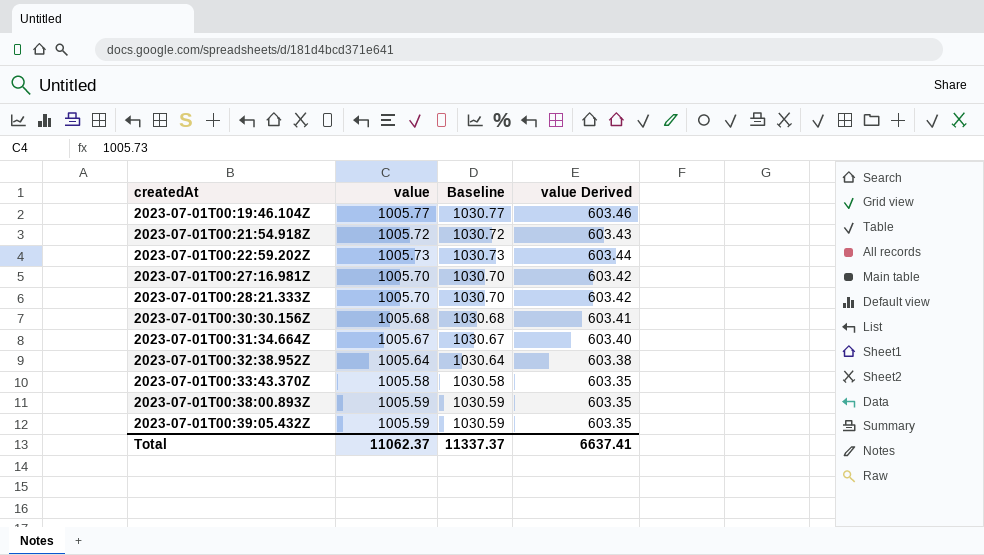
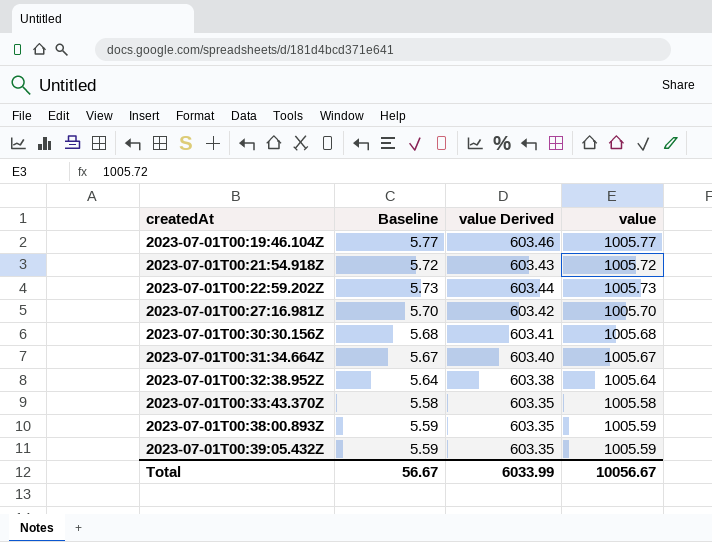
column Baseline | formula: [value] + 25 -> [value] - 1000
column value | position: 2 -> 4
row 2023-07-01T00:28:21.333Z: 1005.70 | 1030.70 | 603.42 -> none
Total | Baseline: 11337.37 -> 56.67
Total | value Derived: 6637.41 -> 6033.99
Total | value: 11062.37 -> 10056.67

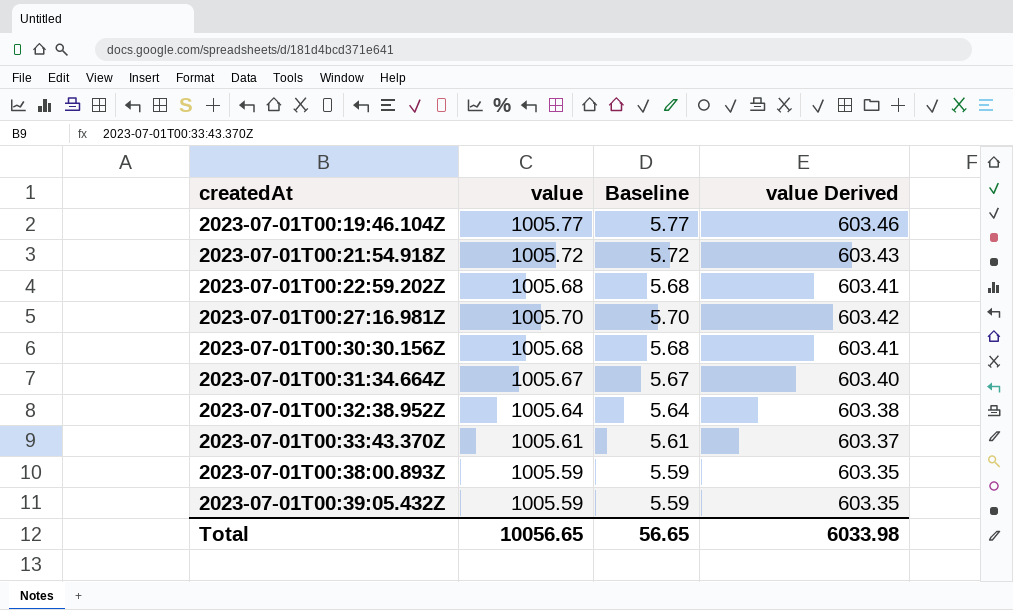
column value | position: 4 -> 2
2023-07-01T00:22:59.202Z | value: 1005.73 -> 1005.68
2023-07-01T00:22:59.202Z | Baseline: 5.73 -> 5.68
2023-07-01T00:22:59.202Z | value Derived: 603.44 -> 603.41
2023-07-01T00:33:43.370Z | value: 1005.58 -> 1005.61
2023-07-01T00:33:43.370Z | Baseline: 5.58 -> 5.61
2023-07-01T00:33:43.370Z | value Derived: 603.35 -> 603.37
Total | value: 10056.67 -> 10056.65
Total | Baseline: 56.67 -> 56.65
Total | value Derived: 6033.99 -> 6033.98

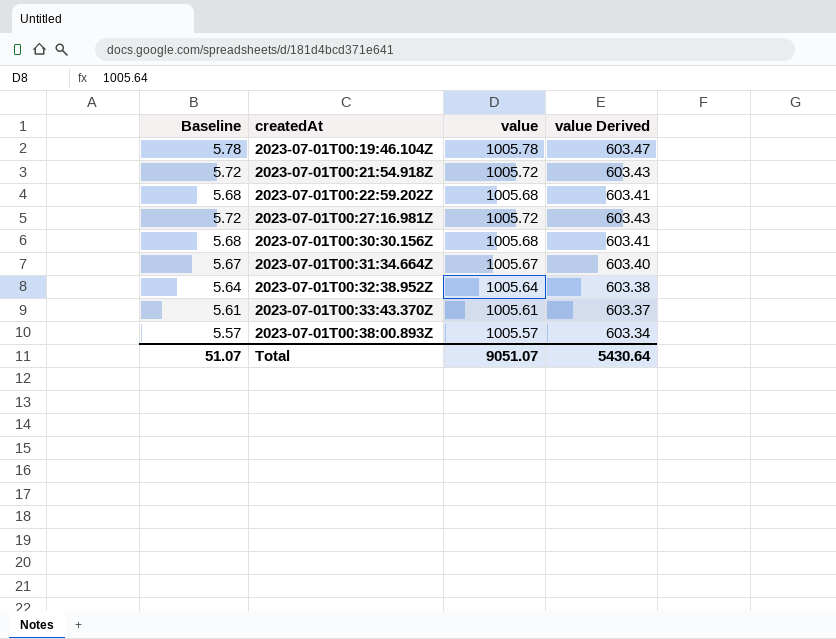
column Baseline | position: 3 -> 1
row 2023-07-01T00:39:05.432Z: 1005.59 | 5.59 | 603.35 -> none
2023-07-01T00:19:46.104Z | Baseline: 5.77 -> 5.78
2023-07-01T00:19:46.104Z | value: 1005.77 -> 1005.78
2023-07-01T00:19:46.104Z | value Derived: 603.46 -> 603.47
2023-07-01T00:27:16.981Z | Baseline: 5.70 -> 5.72
2023-07-01T00:27:16.981Z | value: 1005.70 -> 1005.72
2023-07-01T00:27:16.981Z | value Derived: 603.42 -> 603.43
2023-07-01T00:38:00.893Z | Baseline: 5.59 -> 5.57
2023-07-01T00:38:00.893Z | value: 1005.59 -> 1005.57
2023-07-01T00:38:00.893Z | value Derived: 603.35 -> 603.34
Total | Baseline: 56.65 -> 51.07
Total | value: 10056.65 -> 9051.07
Total | value Derived: 6033.98 -> 5430.64

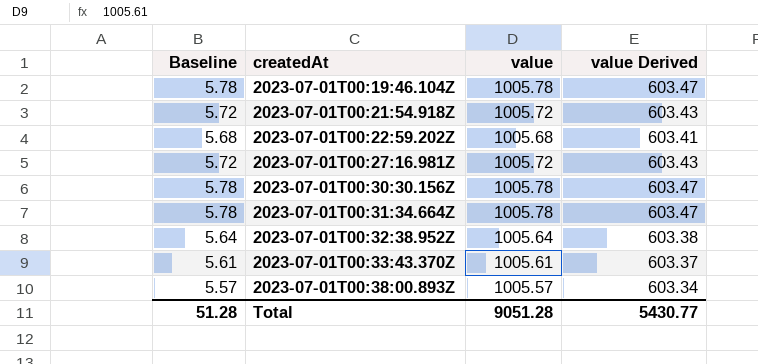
2023-07-01T00:30:30.156Z | Baseline: 5.68 -> 5.78
2023-07-01T00:30:30.156Z | value: 1005.68 -> 1005.78
2023-07-01T00:30:30.156Z | value Derived: 603.41 -> 603.47
2023-07-01T00:31:34.664Z | Baseline: 5.67 -> 5.78
2023-07-01T00:31:34.664Z | value: 1005.67 -> 1005.78
2023-07-01T00:31:34.664Z | value Derived: 603.40 -> 603.47
Total | Baseline: 51.07 -> 51.28
Total | value: 9051.07 -> 9051.28
Total | value Derived: 5430.64 -> 5430.77

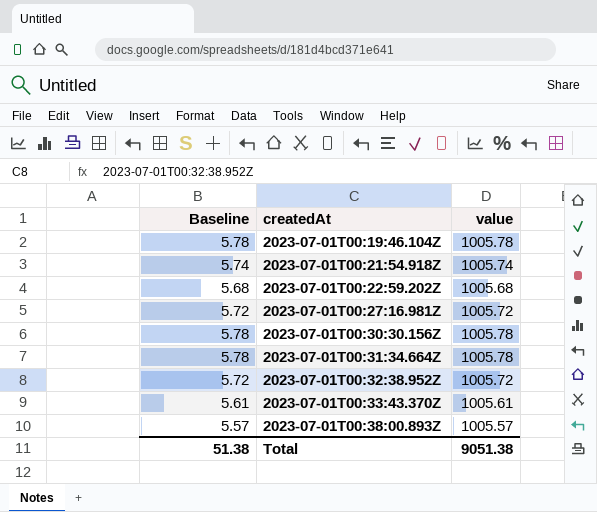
column value Derived | formula: [value] * 0.6 -> none
2023-07-01T00:21:54.918Z | Baseline: 5.72 -> 5.74
2023-07-01T00:21:54.918Z | value: 1005.72 -> 1005.74
2023-07-01T00:32:38.952Z | Baseline: 5.64 -> 5.72
2023-07-01T00:32:38.952Z | value: 1005.64 -> 1005.72
Total | Baseline: 51.28 -> 51.38
Total | value: 9051.28 -> 9051.38

